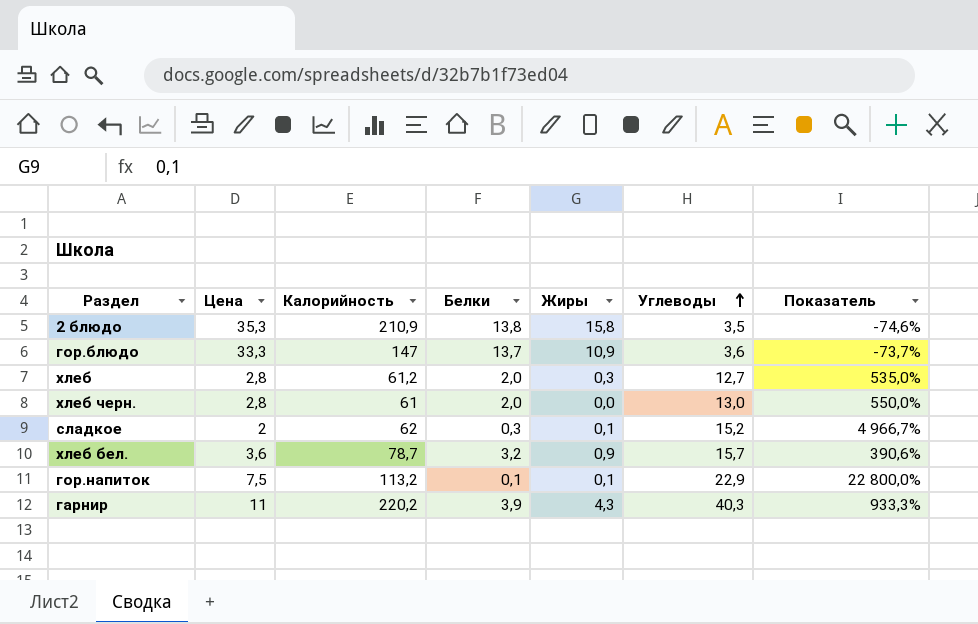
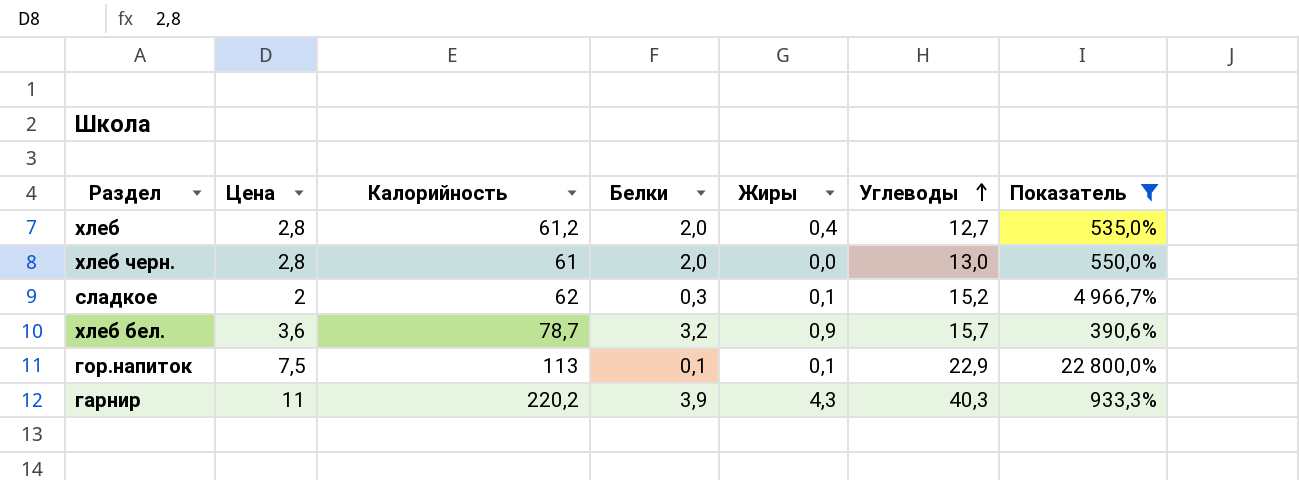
filter: none -> Показатель >= 390,6%
хлеб | Жиры: 0,3 -> 0,4
гор.напиток | Калорийность: 113,2 -> 113

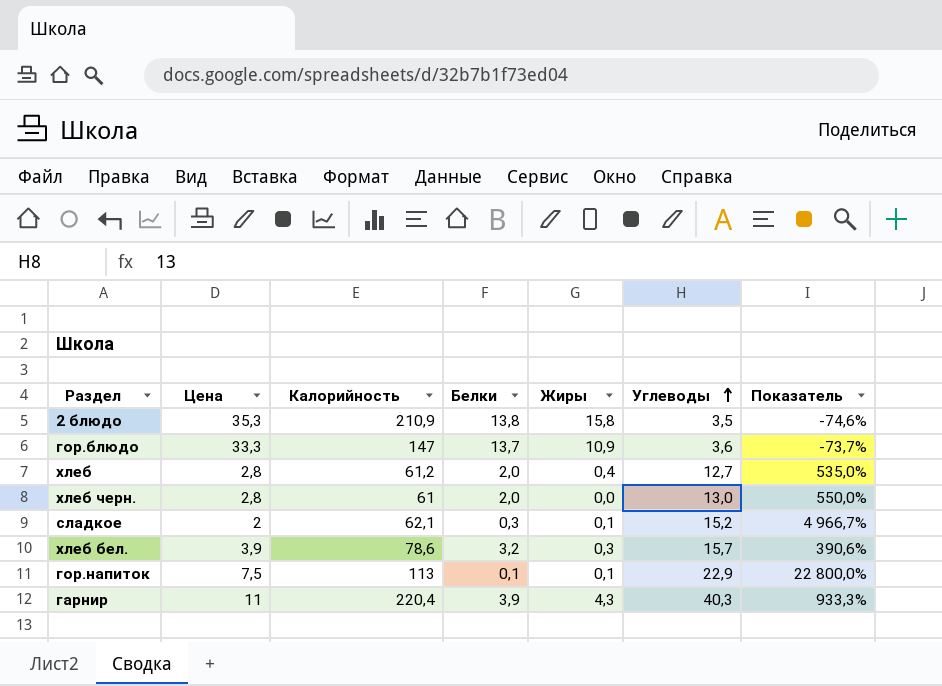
filter: Показатель >= 390,6% -> none
сладкое | Калорийность: 62 -> 62,1
хлеб бел. | Цена: 3,6 -> 3,9
хлеб бел. | Калорийность: 78,7 -> 78,6
хлеб бел. | Жиры: 0,9 -> 0,3
гарнир | Калорийность: 220,2 -> 220,4

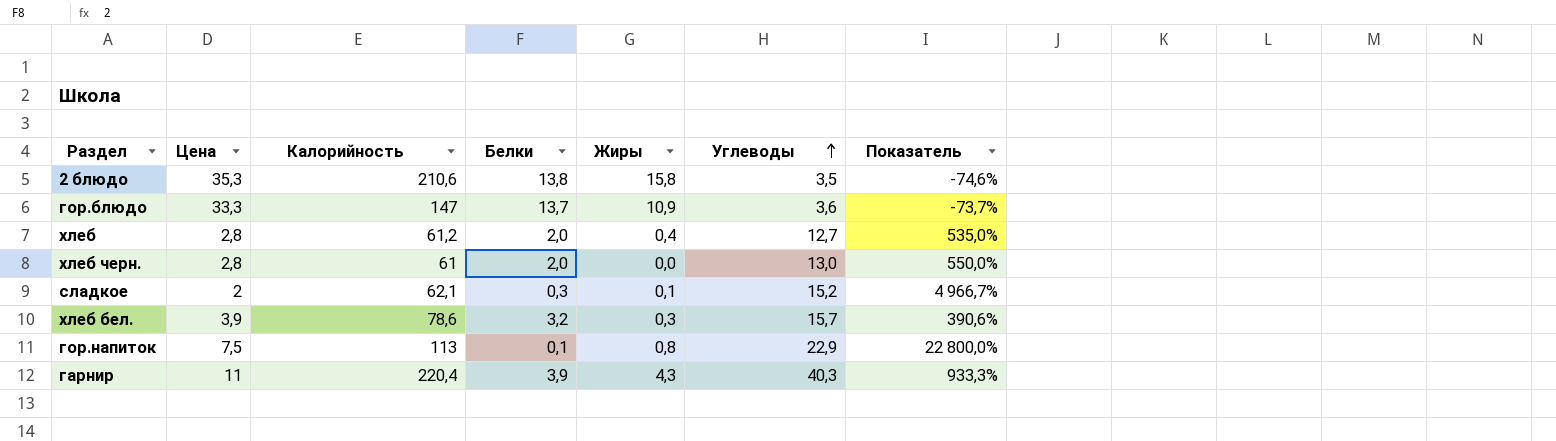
2 блюдо | Калорийность: 210,9 -> 210,6
гор.напиток | Жиры: 0,1 -> 0,8

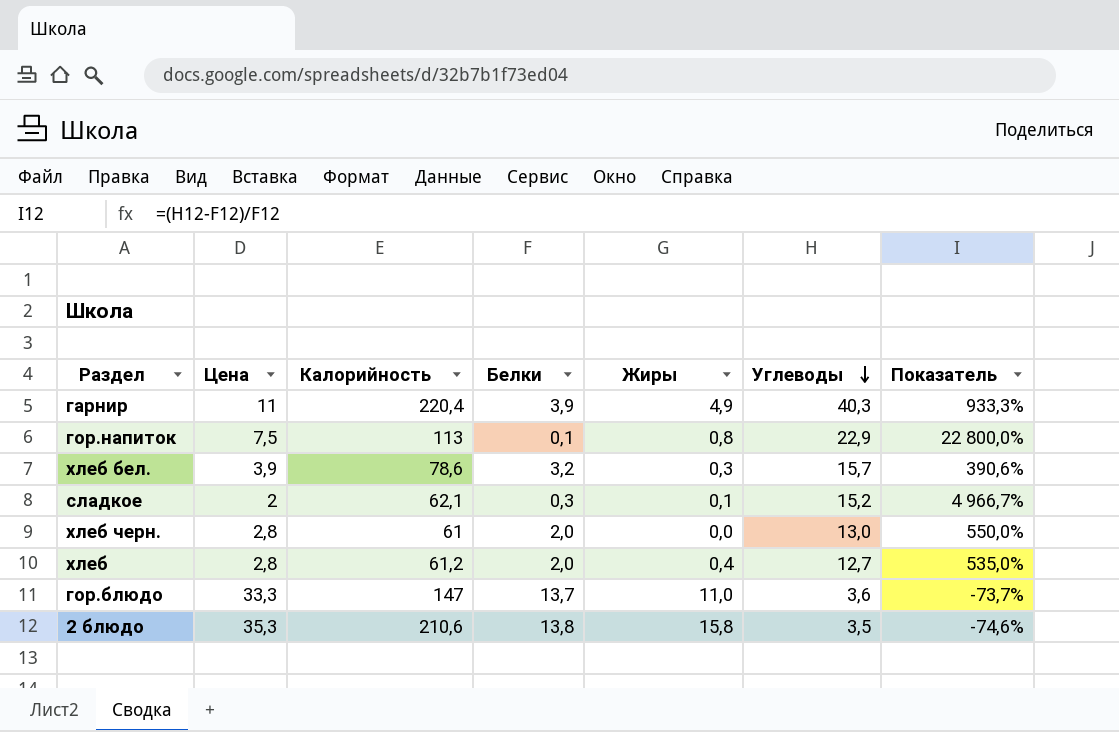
row order: Углеводы ascending -> Углеводы descending
гарнир | Жиры: 4,3 -> 4,9
гор.блюдо | Жиры: 10,9 -> 11,0

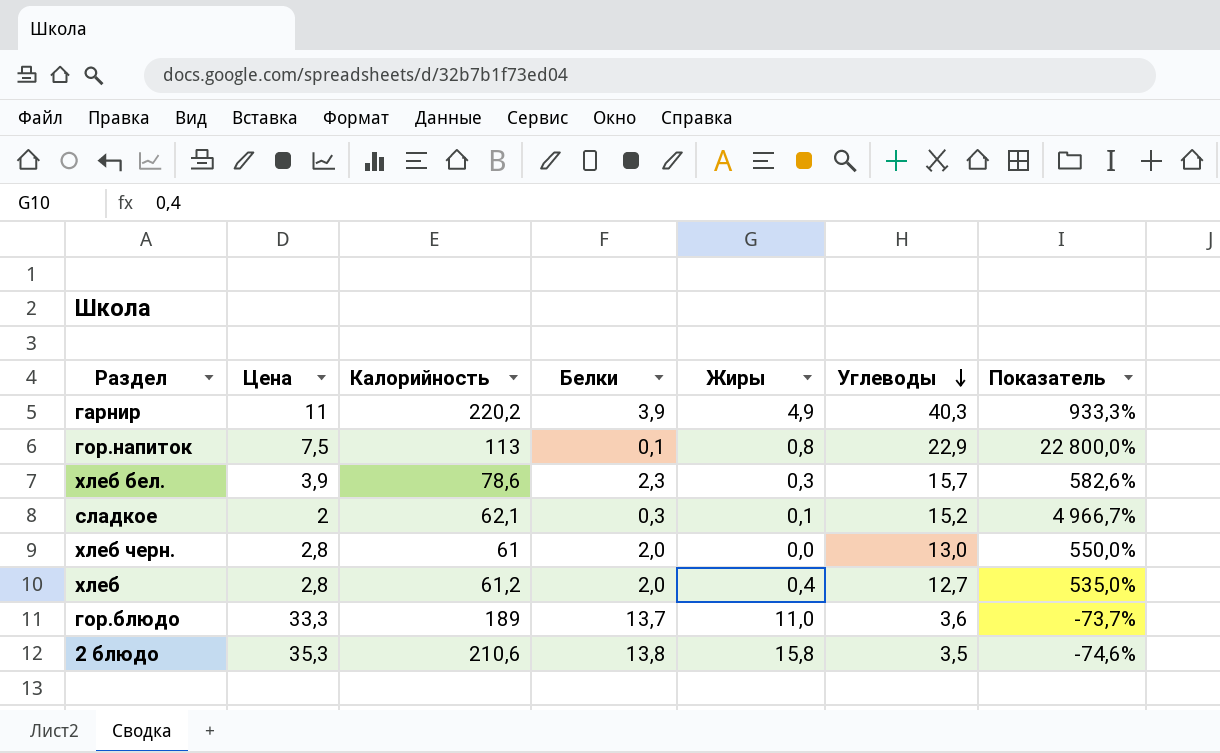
гарнир | Калорийность: 220,4 -> 220,2
хлеб бел. | Белки: 3,2 -> 2,3
хлеб бел. | Показатель: 390,6% -> 582,6%
гор.блюдо | Калорийность: 147 -> 189

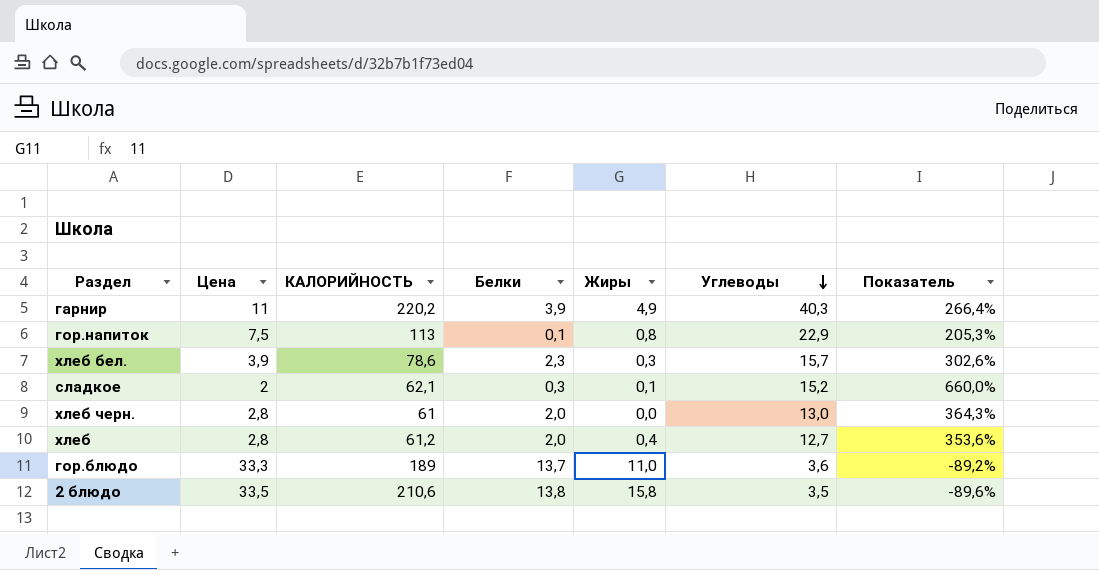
column name: Калорийность -> КАЛОРИЙНОСТЬ
column Показатель | formula: ([Углеводы] - [Белки]) / [Белки] -> ([Углеводы] - [Цена]) / [Цена]
2 блюдо | Цена: 35,3 -> 33,5

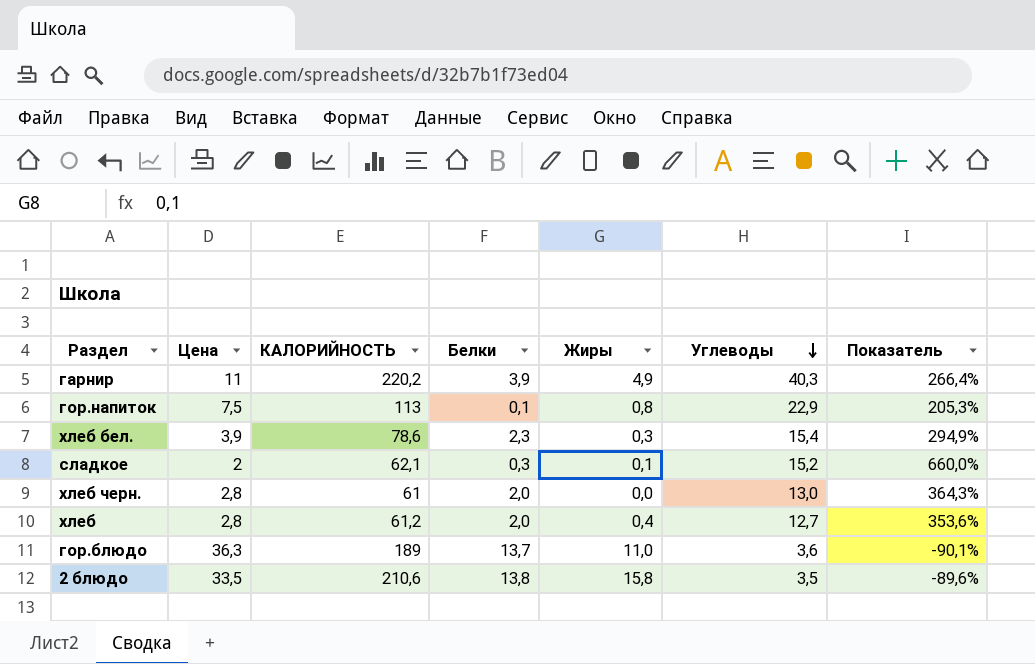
хлеб бел. | Углеводы: 15,7 -> 15,4
хлеб бел. | Показатель: 302,6% -> 294,9%
гор.блюдо | Цена: 33,3 -> 36,3
гор.блюдо | Показатель: -89,2% -> -90,1%

